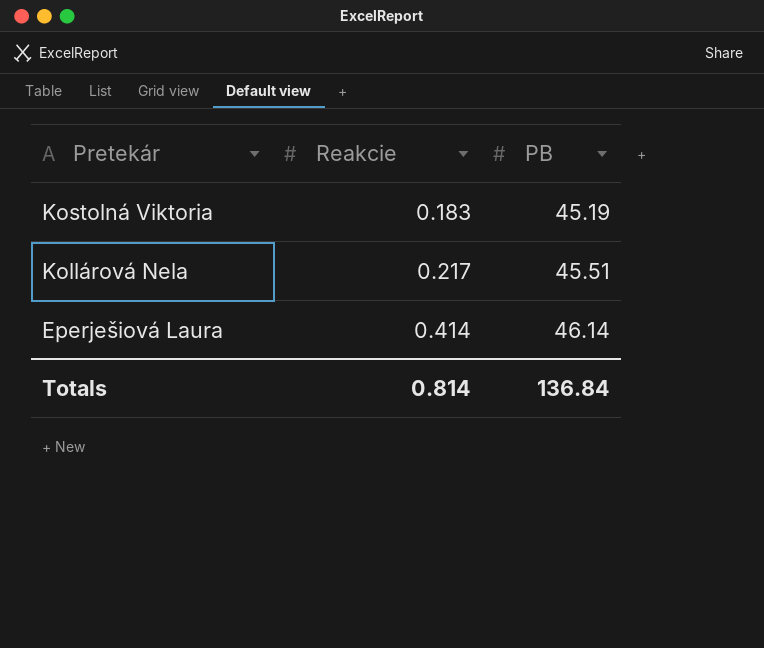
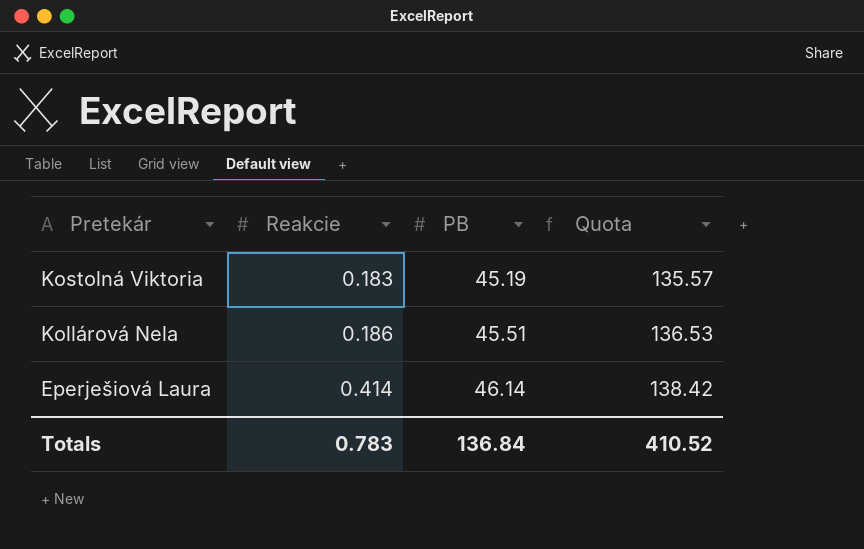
column Quota | formula: none -> [PB] * 3
Kollárová Nela | Reakcie: 0.217 -> 0.186
Totals | Reakcie: 0.814 -> 0.783

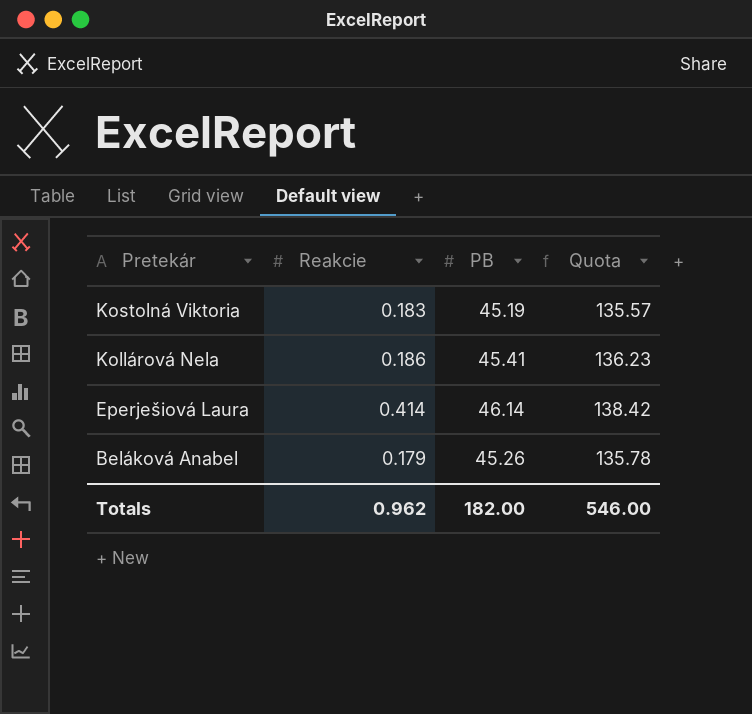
Kollárová Nela | PB: 45.51 -> 45.41
Kollárová Nela | Quota: 136.53 -> 136.23
row Beláková Anabel: none -> 0.179 | 45.26 | 135.78
Totals | Reakcie: 0.783 -> 0.962
Totals | PB: 136.84 -> 182.00
Totals | Quota: 410.52 -> 546.00

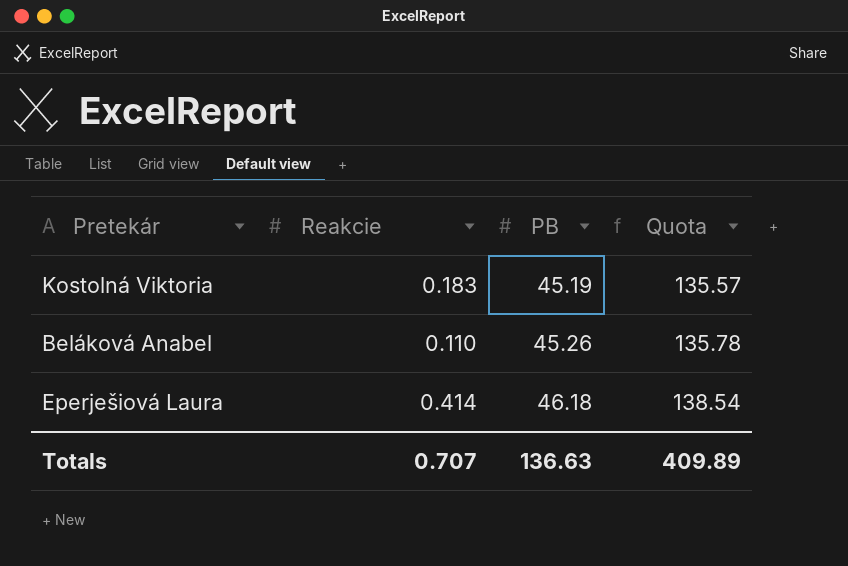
row order: Pretekár descending -> PB ascending
row Kollárová Nela: 0.186 | 45.41 | 136.23 -> none
Beláková Anabel | Reakcie: 0.179 -> 0.110
Eperješiová Laura | PB: 46.14 -> 46.18
Eperješiová Laura | Quota: 138.42 -> 138.54
Totals | Reakcie: 0.962 -> 0.707
Totals | PB: 182.00 -> 136.63
Totals | Quota: 546.00 -> 409.89

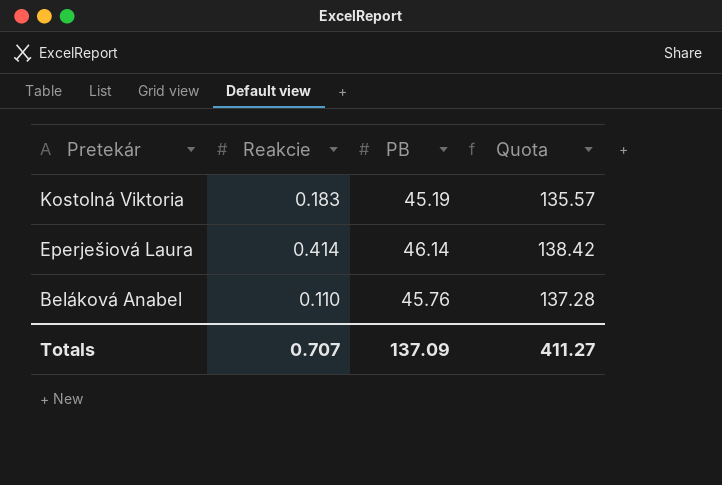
row order: PB ascending -> Pretekár descending
Eperješiová Laura | PB: 46.18 -> 46.14
Eperješiová Laura | Quota: 138.54 -> 138.42
Beláková Anabel | PB: 45.26 -> 45.76
Beláková Anabel | Quota: 135.78 -> 137.28
Totals | PB: 136.63 -> 137.09
Totals | Quota: 409.89 -> 411.27

